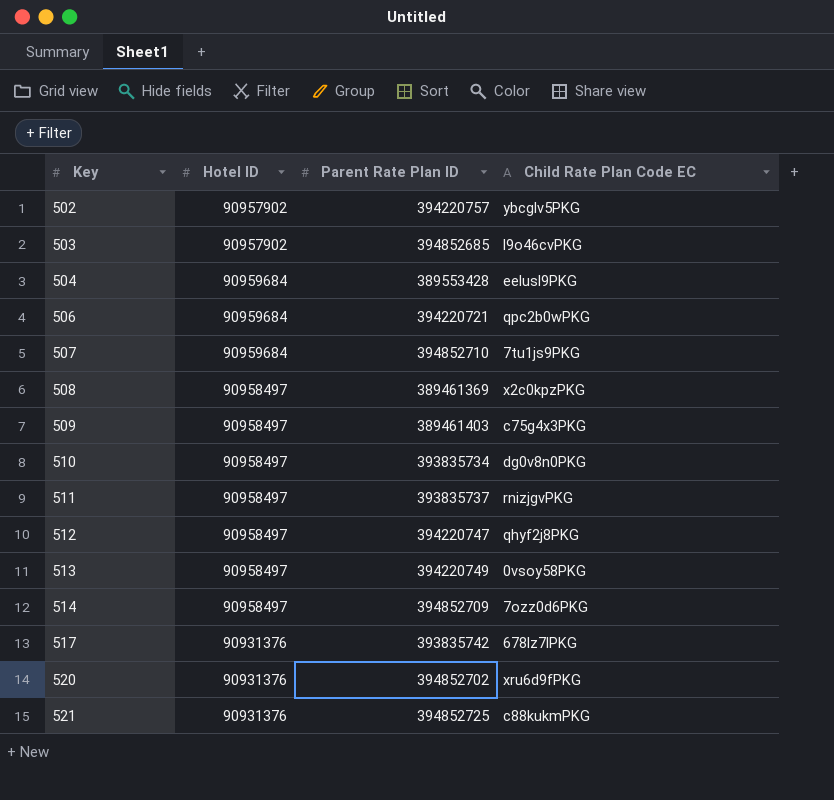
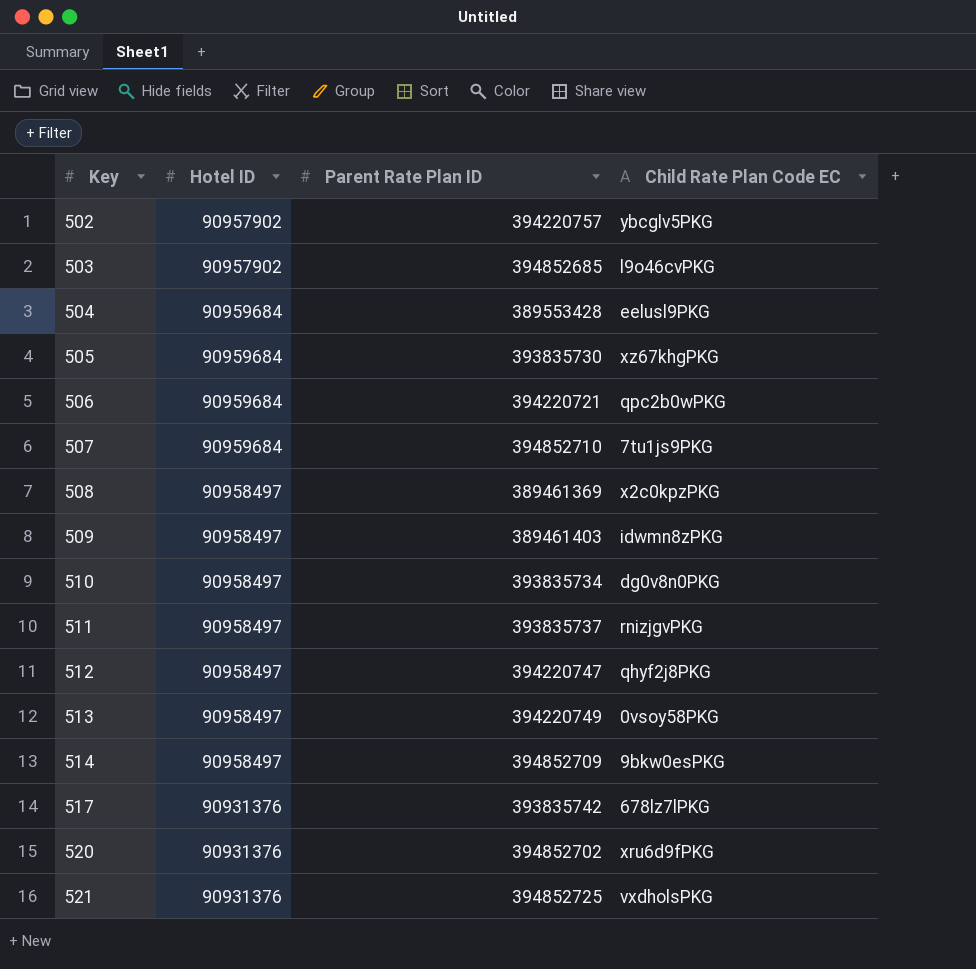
row 505: none -> 90959684 | 393835730 | xz67khgPKG
509 | Child Rate Plan Code EC: c75g4x3PKG -> idwmn8zPKG
514 | Child Rate Plan Code EC: 7ozz0d6PKG -> 9bkw0esPKG
521 | Child Rate Plan Code EC: c88kukmPKG -> vxdholsPKG

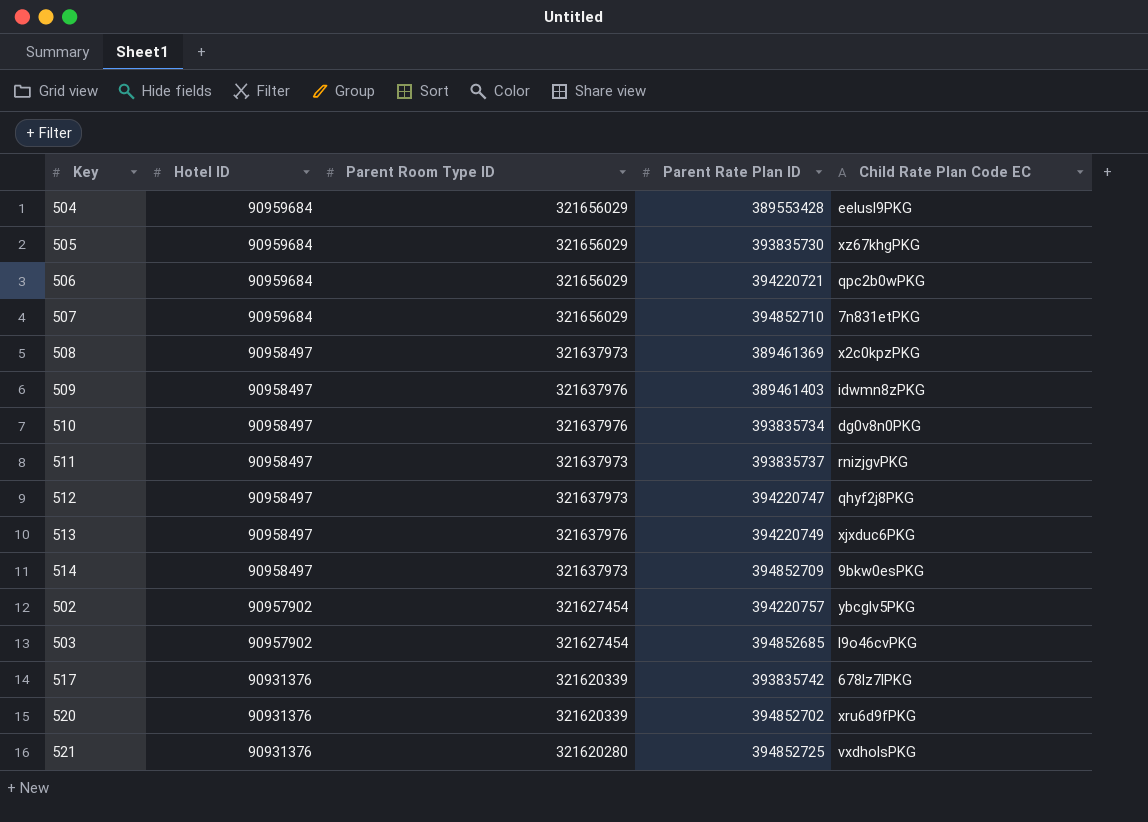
row order: Key ascending -> Hotel ID descending
column Parent Room Type ID | position: none -> 3
507 | Child Rate Plan Code EC: 7tu1js9PKG -> 7n831etPKG
513 | Child Rate Plan Code EC: 0vsoy58PKG -> xjxduc6PKG

